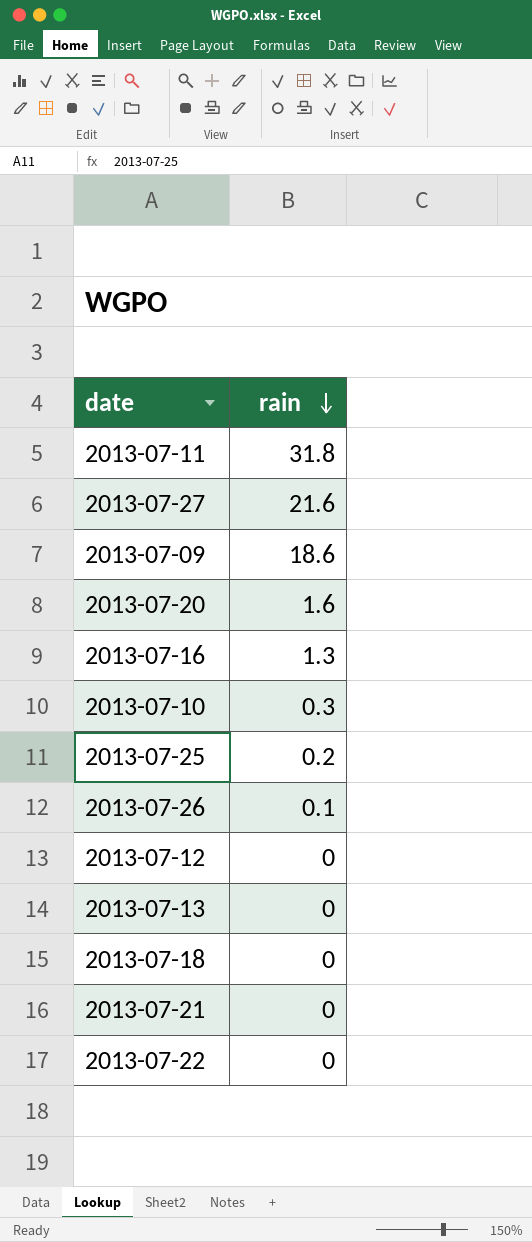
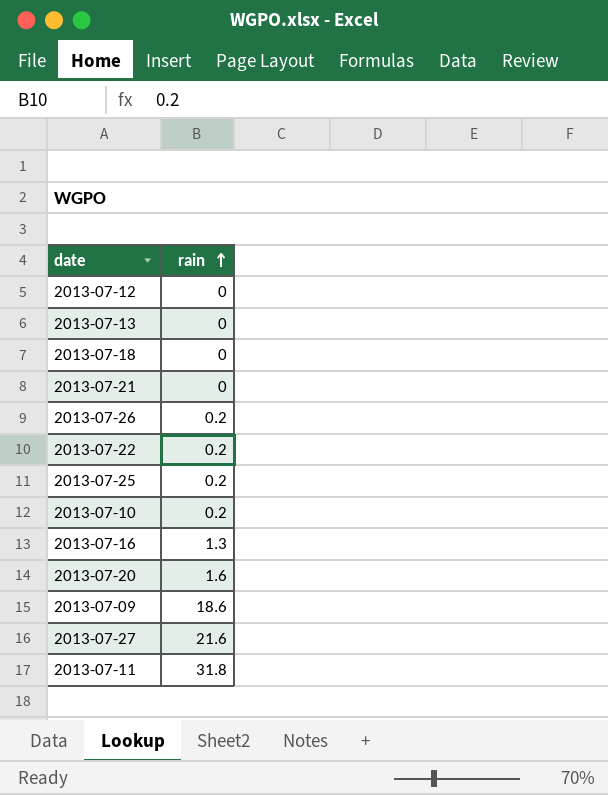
row order: rain descending -> rain ascending
2013-07-26 | rain: 0.1 -> 0.2
2013-07-22 | rain: 0 -> 0.2
2013-07-10 | rain: 0.3 -> 0.2

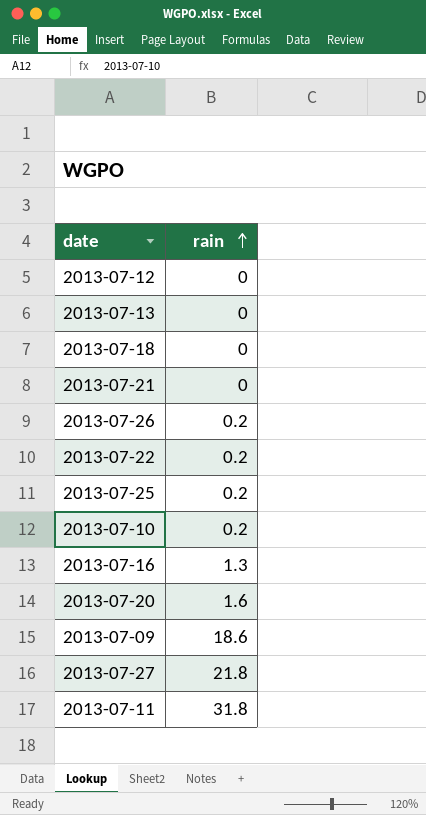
2013-07-27 | rain: 21.6 -> 21.8

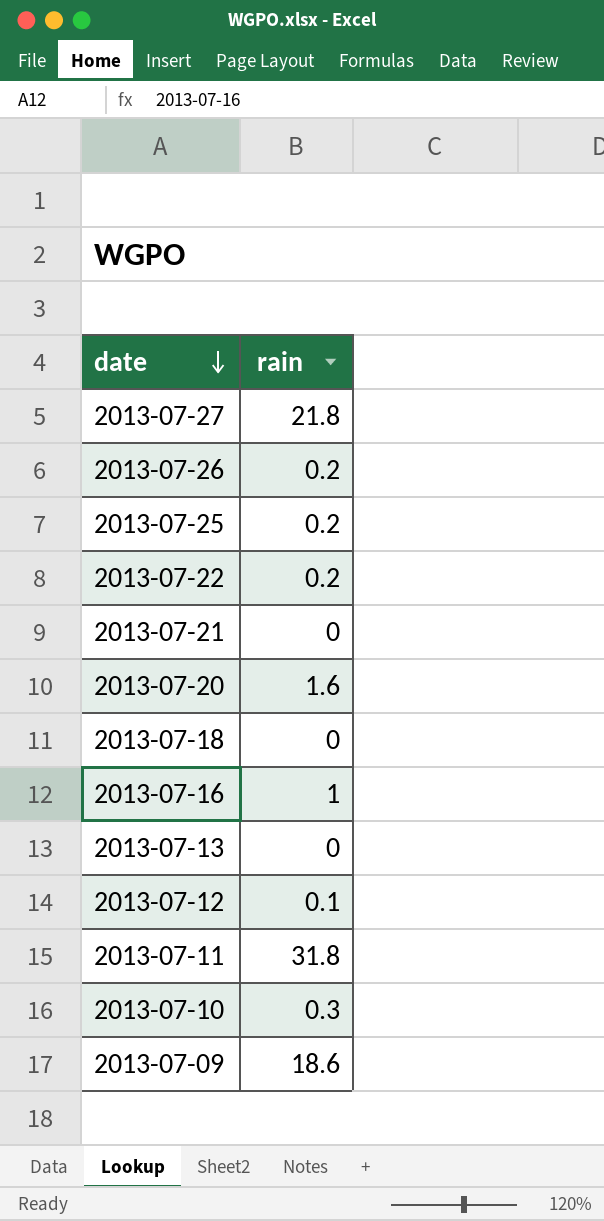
row order: rain ascending -> date descending
2013-07-16 | rain: 1.3 -> 1
2013-07-12 | rain: 0 -> 0.1
2013-07-10 | rain: 0.2 -> 0.3

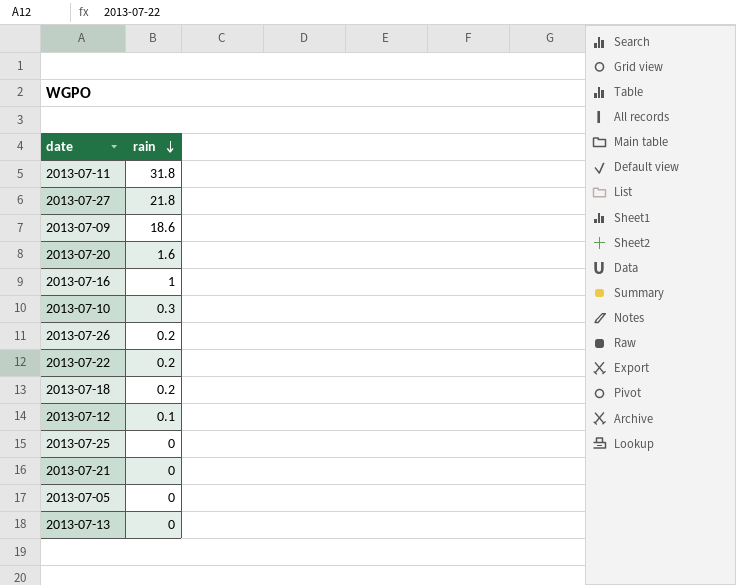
row order: date descending -> rain descending
2013-07-18 | rain: 0 -> 0.2
2013-07-25 | rain: 0.2 -> 0
row 2013-07-05: none -> 0

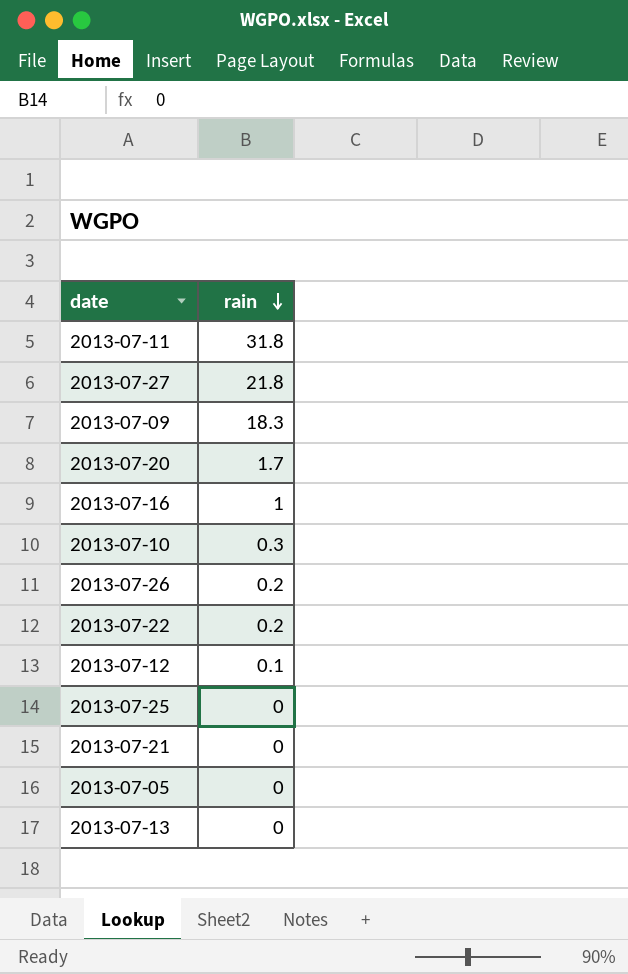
row 2013-07-18: 0.2 -> none
2013-07-09 | rain: 18.6 -> 18.3
2013-07-20 | rain: 1.6 -> 1.7

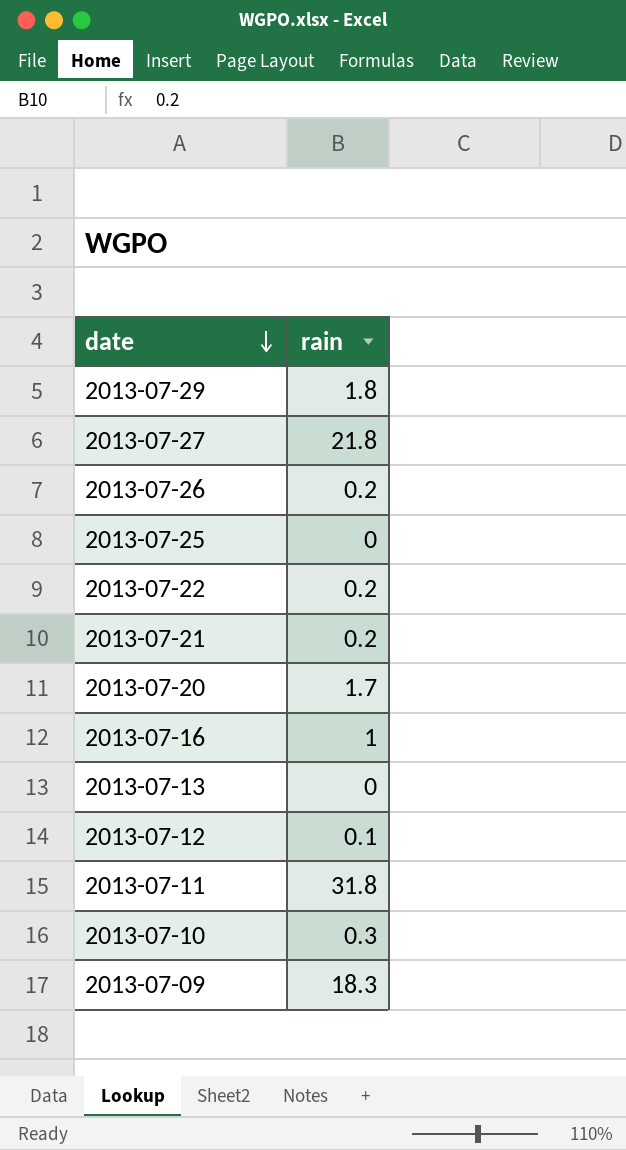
row order: rain descending -> date descending
row 2013-07-05: 0 -> none
row 2013-07-29: none -> 1.8
2013-07-21 | rain: 0 -> 0.2

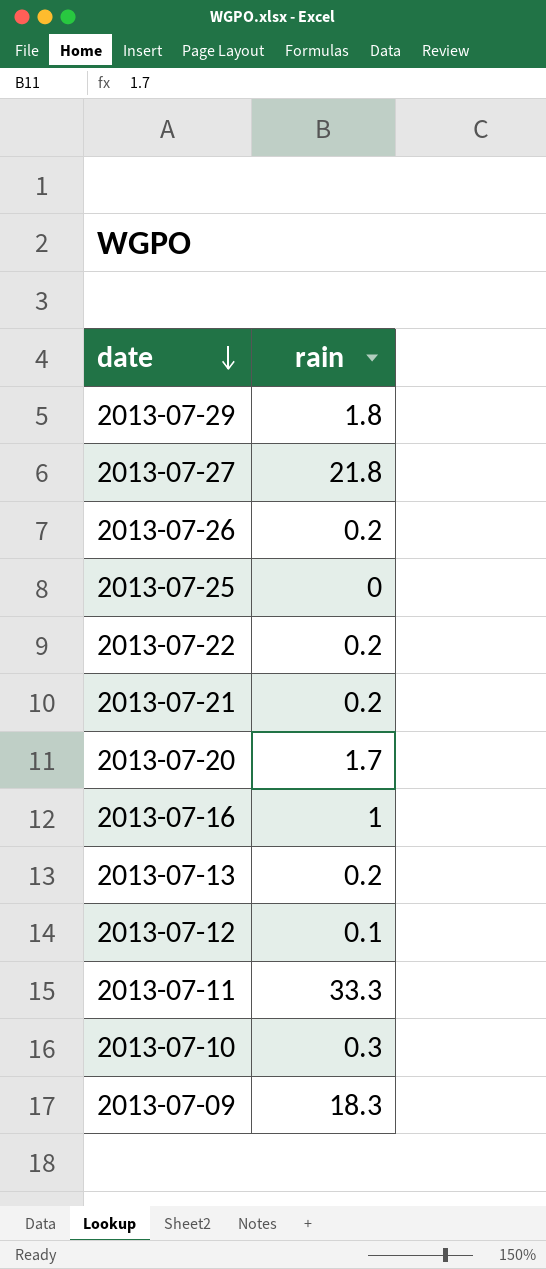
2013-07-13 | rain: 0 -> 0.2
2013-07-11 | rain: 31.8 -> 33.3

